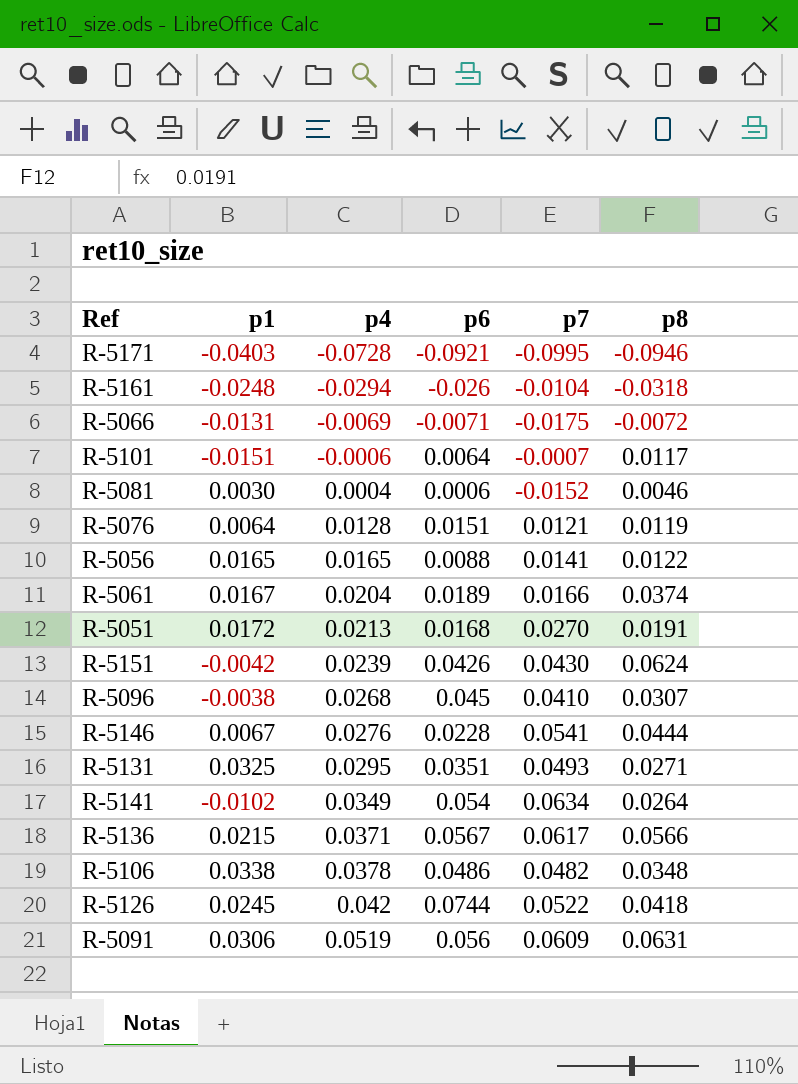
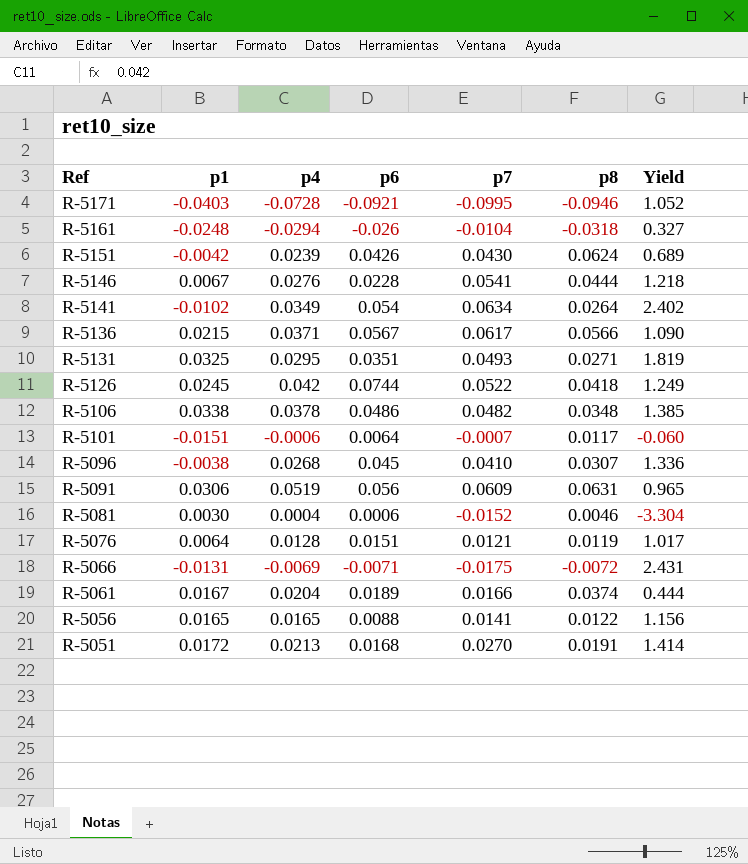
row order: p4 ascending -> Ref descending
column Yield | formula: none -> [p7] / [p8]

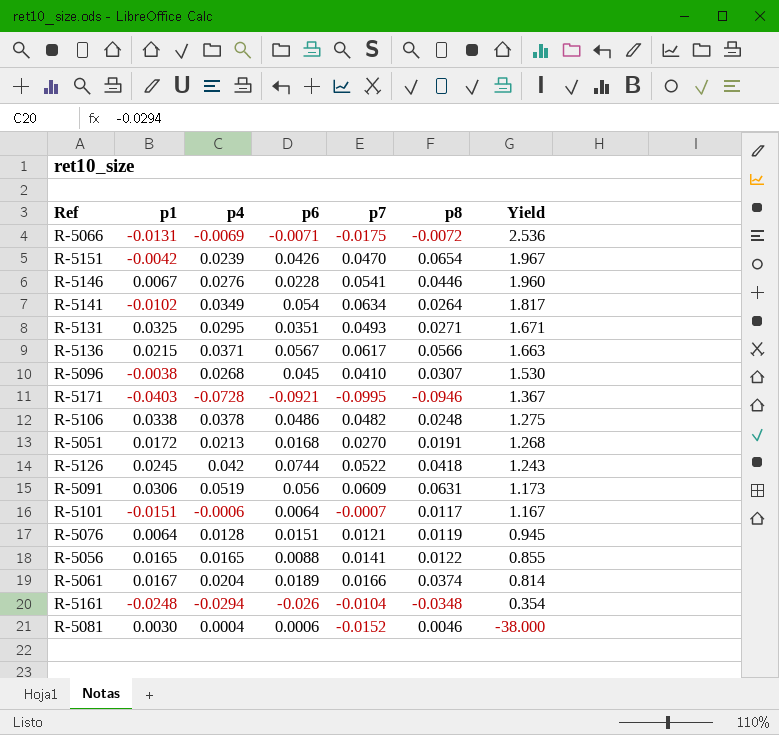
row order: Ref descending -> Yield descending
column Yield | formula: [p7] / [p8] -> [p7] / [p4]
R-5151 | p7: 0.0430 -> 0.0470
R-5151 | p8: 0.0624 -> 0.0654
R-5146 | p8: 0.0444 -> 0.0446
R-5106 | p8: 0.0348 -> 0.0248
R-5161 | p8: -0.0318 -> -0.0348

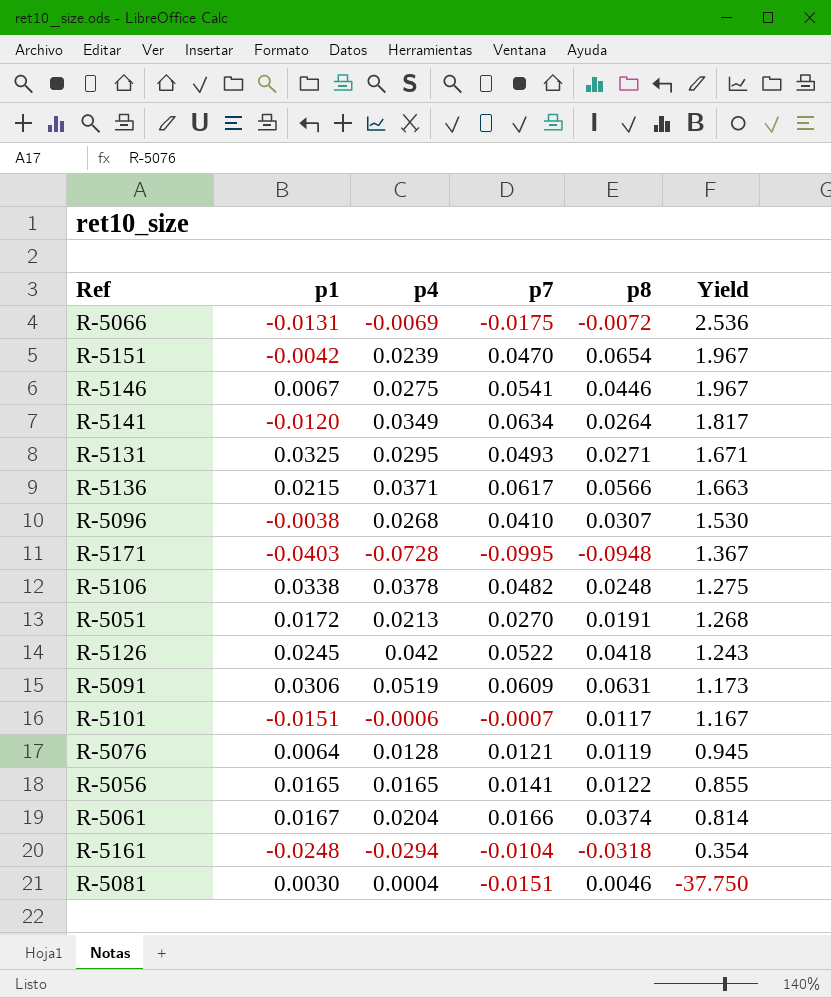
column p6 | position: 4 -> none
R-5146 | p4: 0.0276 -> 0.0275
R-5146 | Yield: 1.960 -> 1.967
R-5141 | p1: -0.0102 -> -0.0120
R-5171 | p8: -0.0946 -> -0.0948
R-5161 | p8: -0.0348 -> -0.0318
R-5081 | p7: -0.0152 -> -0.0151
R-5081 | Yield: -38.000 -> -37.750

